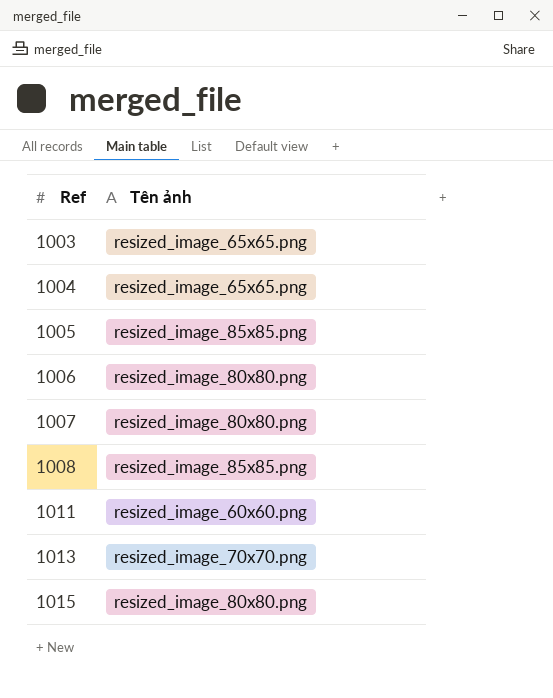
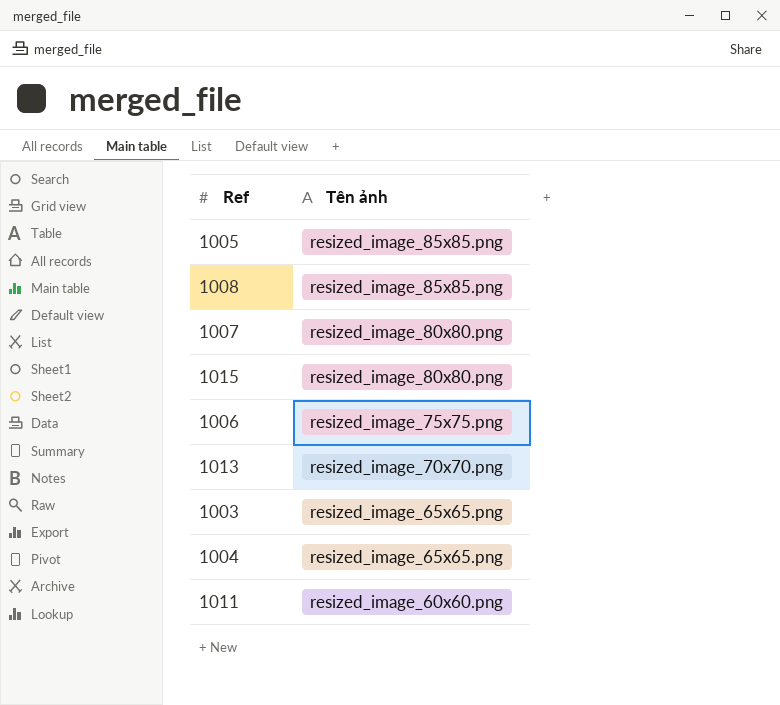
row order: Ref ascending -> Tên ảnh descending
1006 | Tên ảnh: resized_image_80x80.png -> resized_image_75x75.png

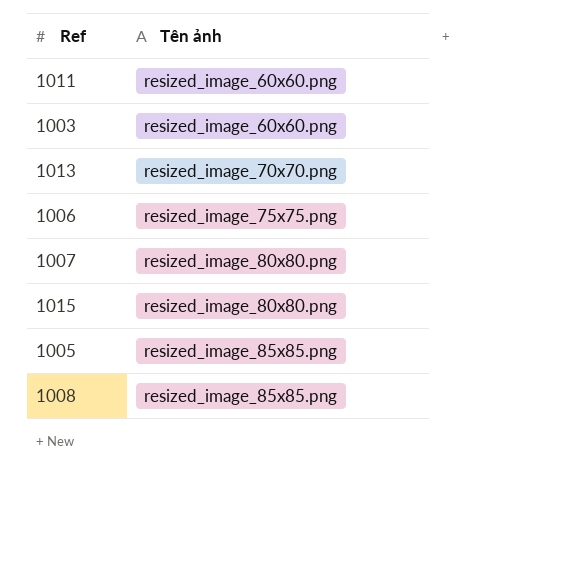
row order: Tên ảnh descending -> Tên ảnh ascending
row 1004: resized_image_65x65.png -> none
1003 | Tên ảnh: resized_image_65x65.png -> resized_image_60x60.png

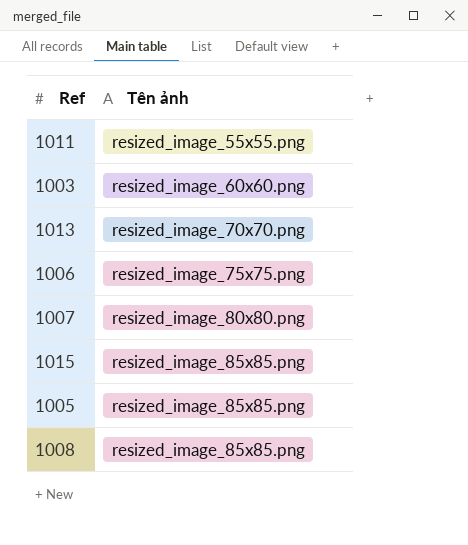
1011 | Tên ảnh: resized_image_60x60.png -> resized_image_55x55.png
1015 | Tên ảnh: resized_image_80x80.png -> resized_image_85x85.png

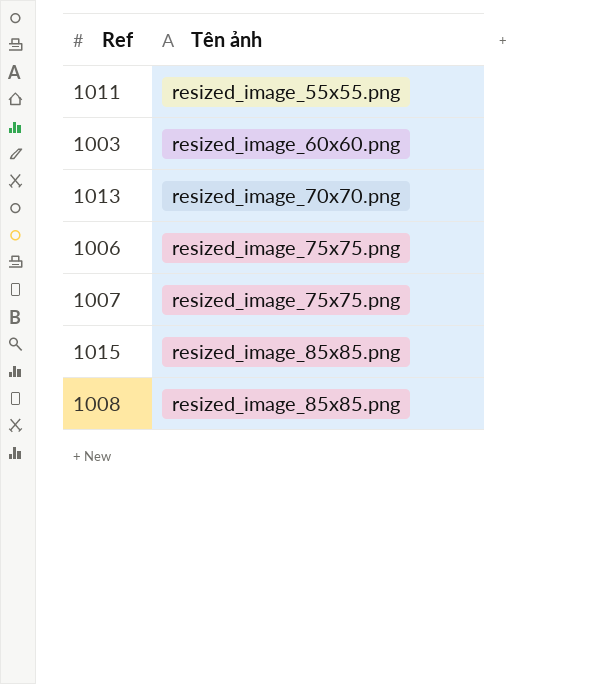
row 1005: resized_image_85x85.png -> none
1007 | Tên ảnh: resized_image_80x80.png -> resized_image_75x75.png

